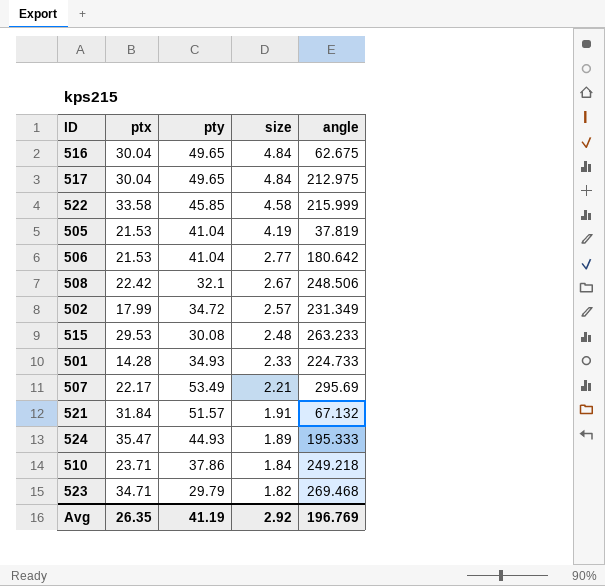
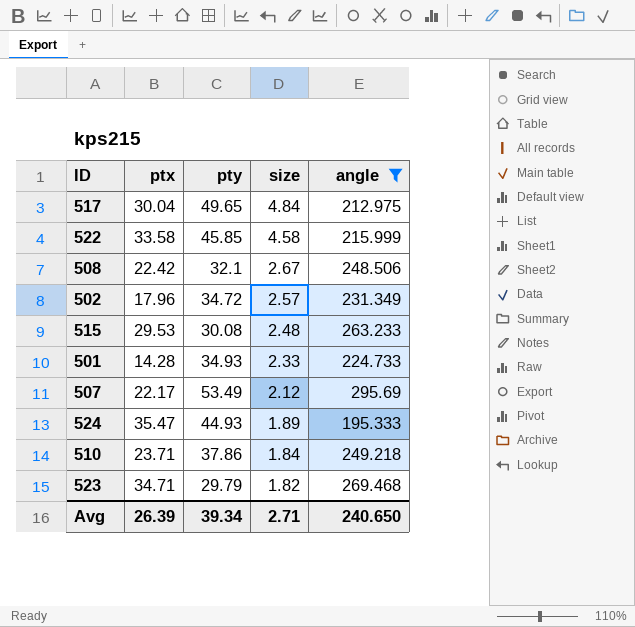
filter: none -> angle >= 195.333
502 | ptx: 17.99 -> 17.96
507 | size: 2.21 -> 2.12
Avg | ptx: 26.35 -> 26.39
Avg | pty: 41.19 -> 39.34
Avg | size: 2.92 -> 2.71
Avg | angle: 196.769 -> 240.650

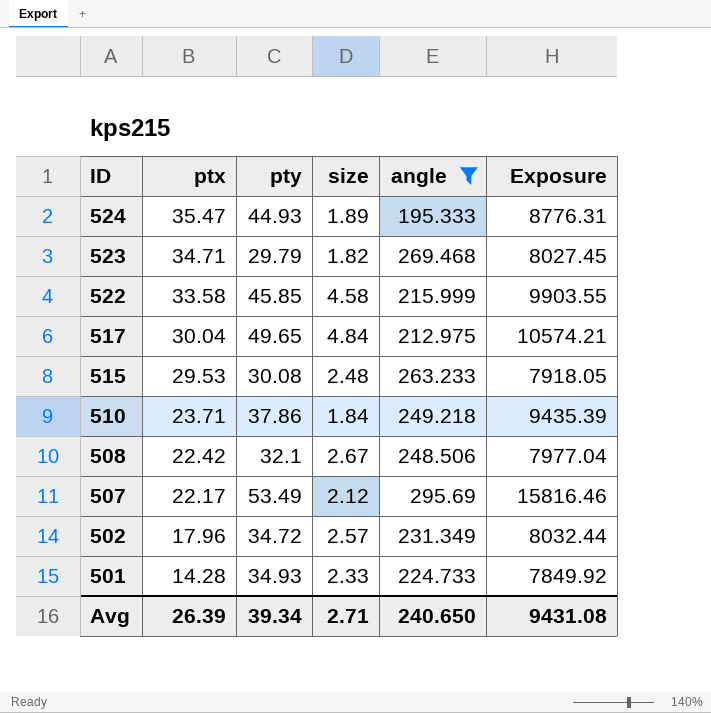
row order: size descending -> ID descending
column Exposure | formula: none -> [pty] * [angle]

